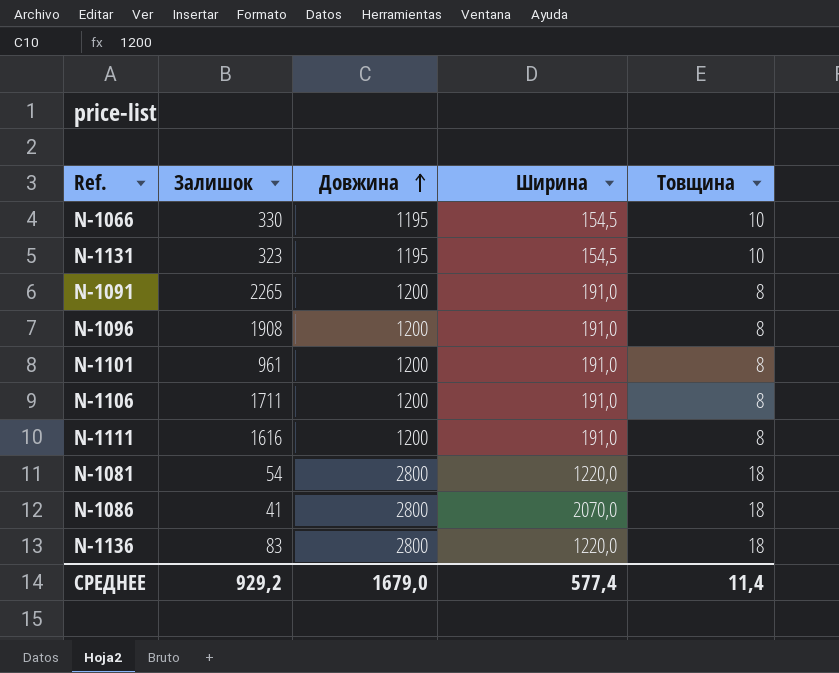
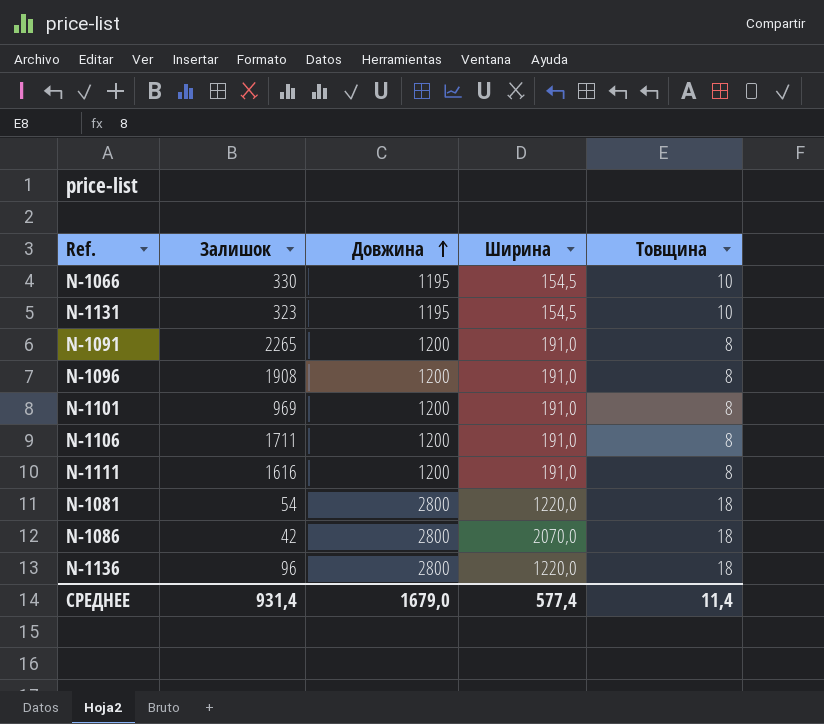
N-1101 | Залишок: 961 -> 969
N-1086 | Залишок: 41 -> 42
N-1136 | Залишок: 83 -> 96
СРЕДНЕЕ | Залишок: 929,2 -> 931,4

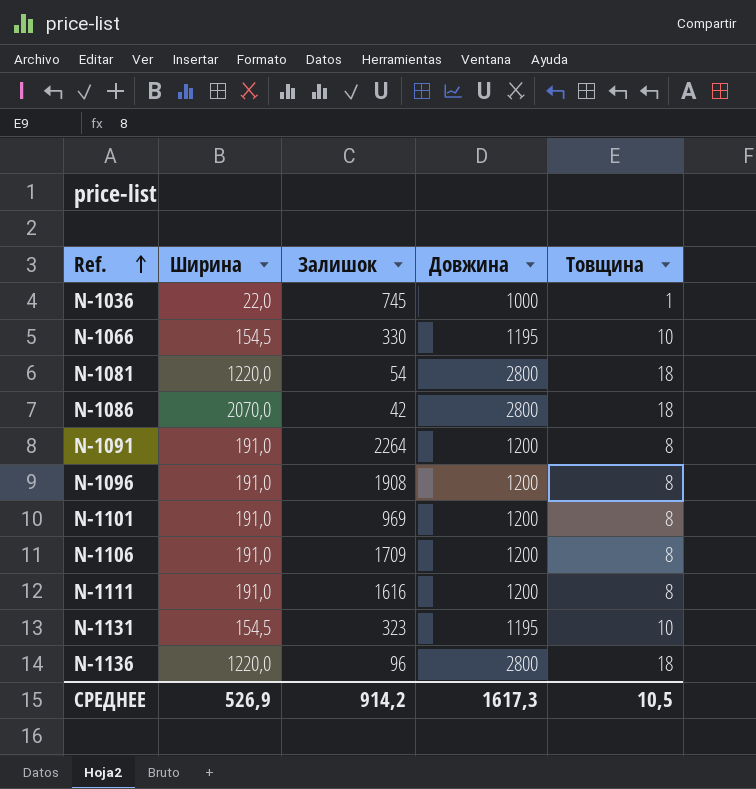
row order: Довжина ascending -> Ref. ascending
column Ширина | position: 4 -> 2
row N-1036: none -> 22,0 | 745 | 1000 | 1
N-1091 | Залишок: 2265 -> 2264
N-1106 | Залишок: 1711 -> 1709
СРЕДНЕЕ | Ширина: 577,4 -> 526,9
СРЕДНЕЕ | Залишок: 931,4 -> 914,2
СРЕДНЕЕ | Довжина: 1679,0 -> 1617,3
СРЕДНЕЕ | Товщина: 11,4 -> 10,5

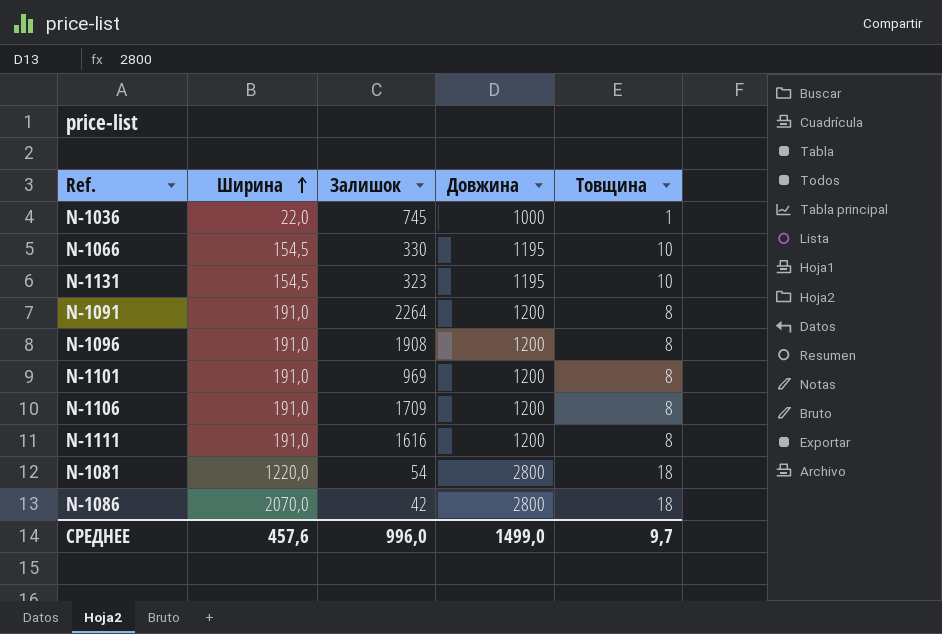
row order: Ref. ascending -> Ширина ascending
row N-1136: 1220,0 | 96 | 2800 | 18 -> none
СРЕДНЕЕ | Ширина: 526,9 -> 457,6
СРЕДНЕЕ | Залишок: 914,2 -> 996,0
СРЕДНЕЕ | Довжина: 1617,3 -> 1499,0
СРЕДНЕЕ | Товщина: 10,5 -> 9,7

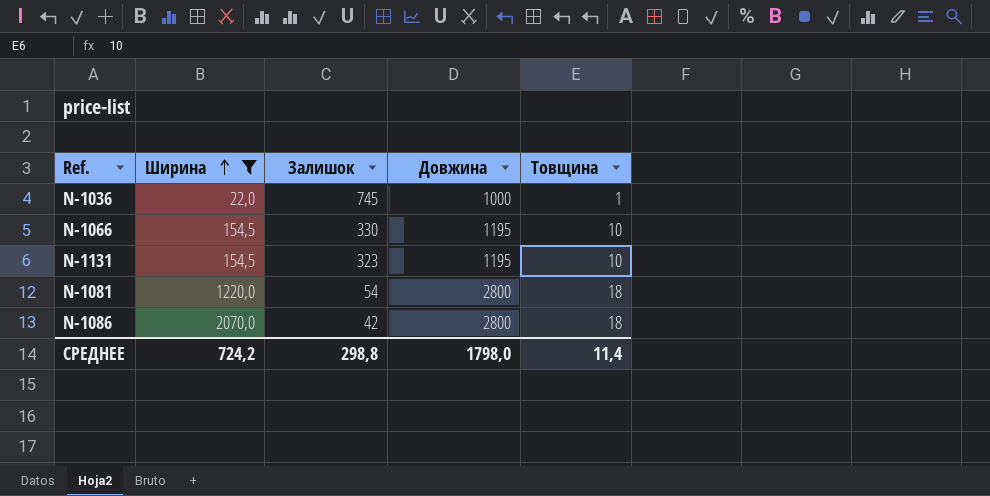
filter: none -> Ширина != 191,0
СРЕДНЕЕ | Ширина: 457,6 -> 724,2
СРЕДНЕЕ | Залишок: 996,0 -> 298,8
СРЕДНЕЕ | Довжина: 1499,0 -> 1798,0
СРЕДНЕЕ | Товщина: 9,7 -> 11,4

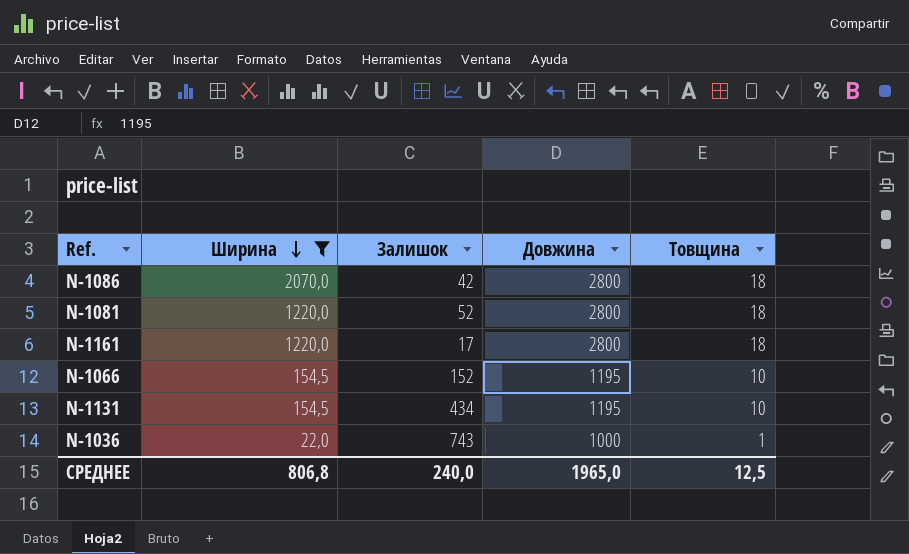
row order: Ширина ascending -> Ширина descending
N-1081 | Залишок: 54 -> 52
row N-1161: none -> 1220,0 | 17 | 2800 | 18
N-1066 | Залишок: 330 -> 152
N-1131 | Залишок: 323 -> 434
N-1036 | Залишок: 745 -> 743
СРЕДНЕЕ | Ширина: 724,2 -> 806,8
СРЕДНЕЕ | Залишок: 298,8 -> 240,0
СРЕДНЕЕ | Довжина: 1798,0 -> 1965,0
СРЕДНЕЕ | Товщина: 11,4 -> 12,5

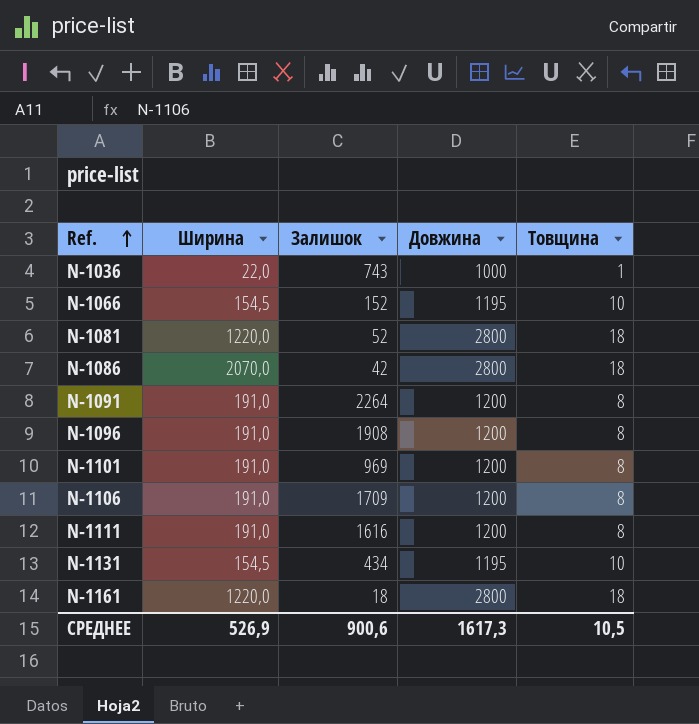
filter: Ширина != 191,0 -> none
row order: Ширина descending -> Ref. ascending
N-1161 | Залишок: 17 -> 18
СРЕДНЕЕ | Ширина: 806,8 -> 526,9
СРЕДНЕЕ | Залишок: 240,0 -> 900,6
СРЕДНЕЕ | Довжина: 1965,0 -> 1617,3
СРЕДНЕЕ | Товщина: 12,5 -> 10,5

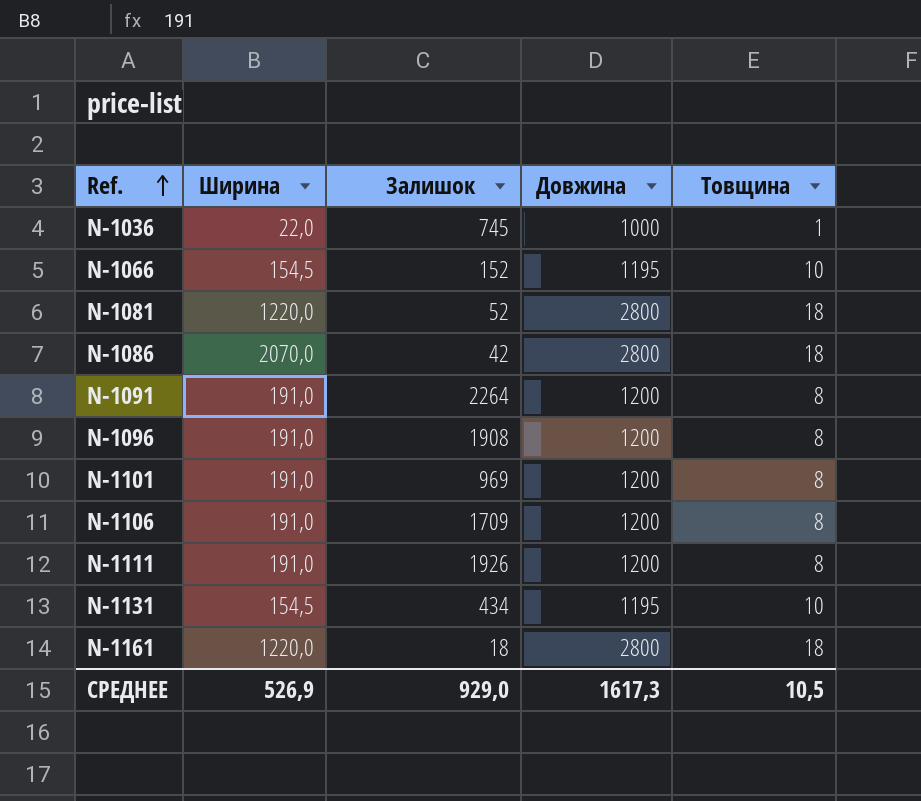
N-1036 | Залишок: 743 -> 745
N-1111 | Залишок: 1616 -> 1926
СРЕДНЕЕ | Залишок: 900,6 -> 929,0

